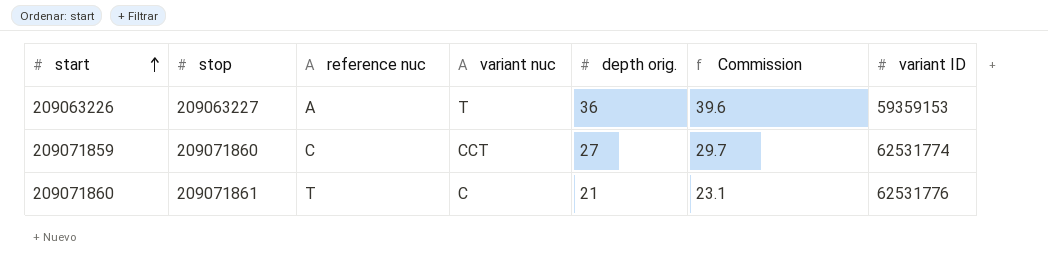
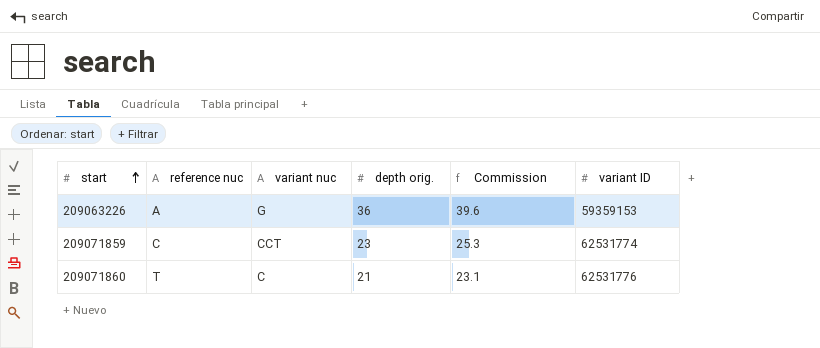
column stop | position: 2 -> none
209063226 | variant nuc: T -> G
209071859 | depth orig.: 27 -> 23
209071859 | Commission: 29.7 -> 25.3

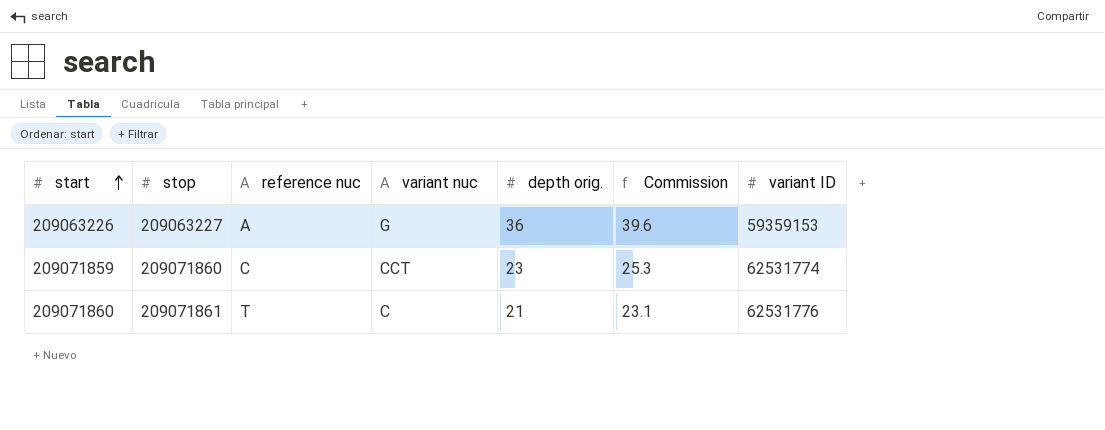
column stop | position: none -> 2

